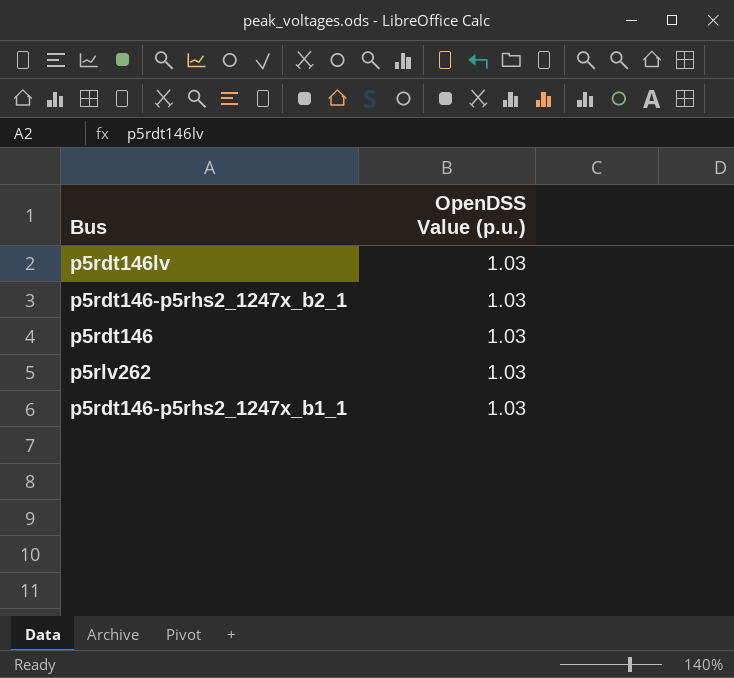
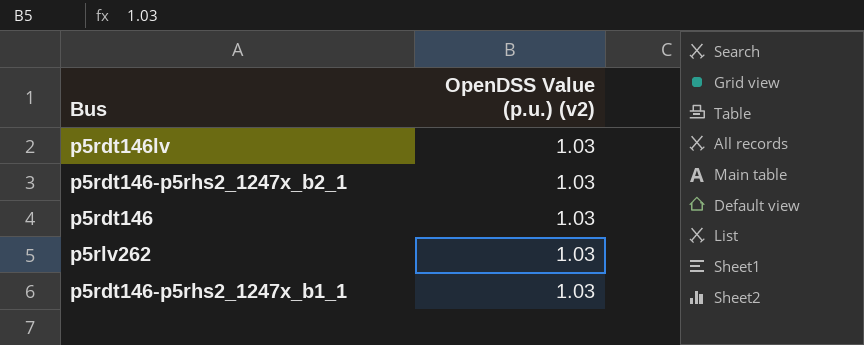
column name: OpenDSS Value (p.u.) -> OpenDSS Value (p.u.) (v2)

